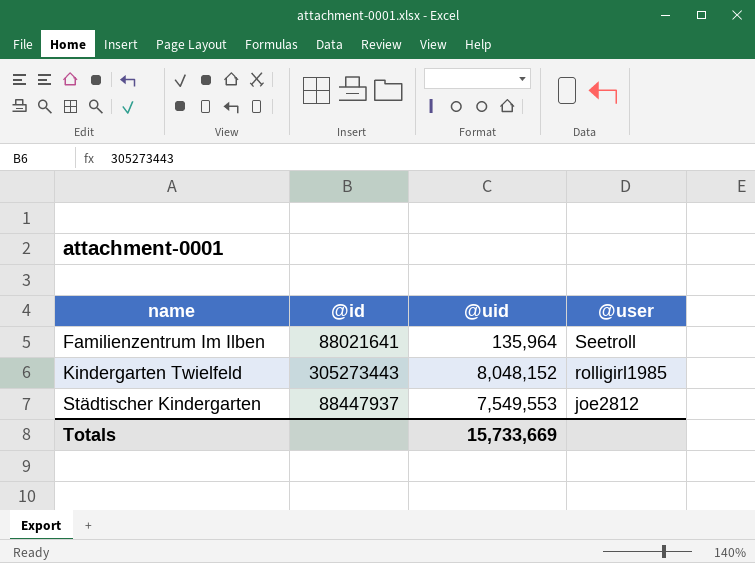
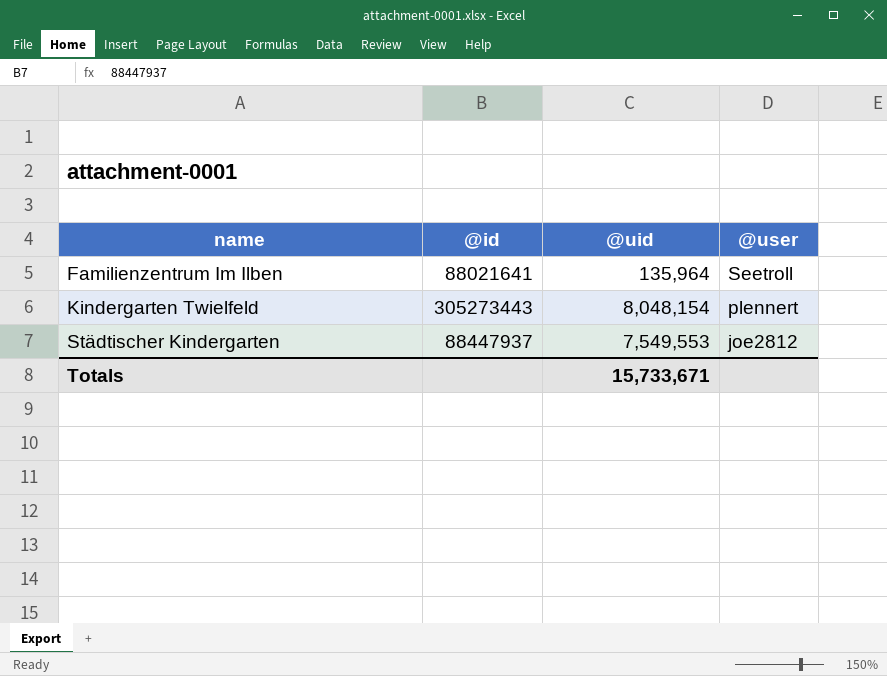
Kindergarten Twielfeld | @uid: 8,048,152 -> 8,048,154
Kindergarten Twielfeld | @user: rolligirl1985 -> plennert
Totals | @uid: 15,733,669 -> 15,733,671

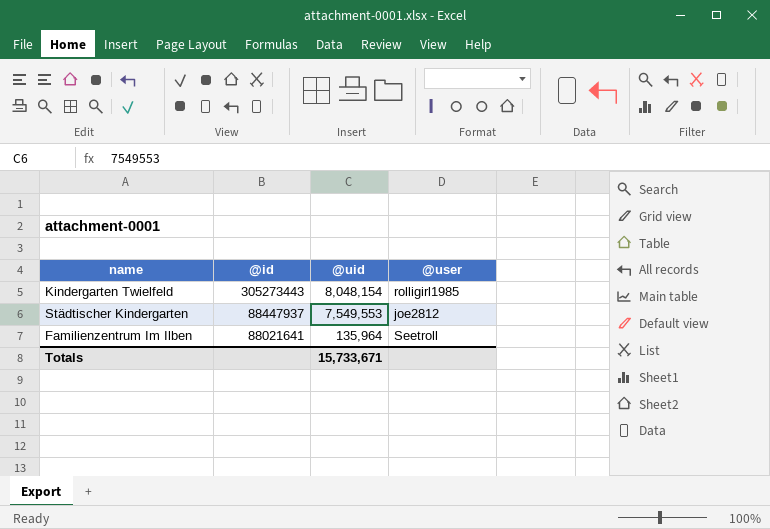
row order: name ascending -> @id descending
Kindergarten Twielfeld | @user: plennert -> rolligirl1985

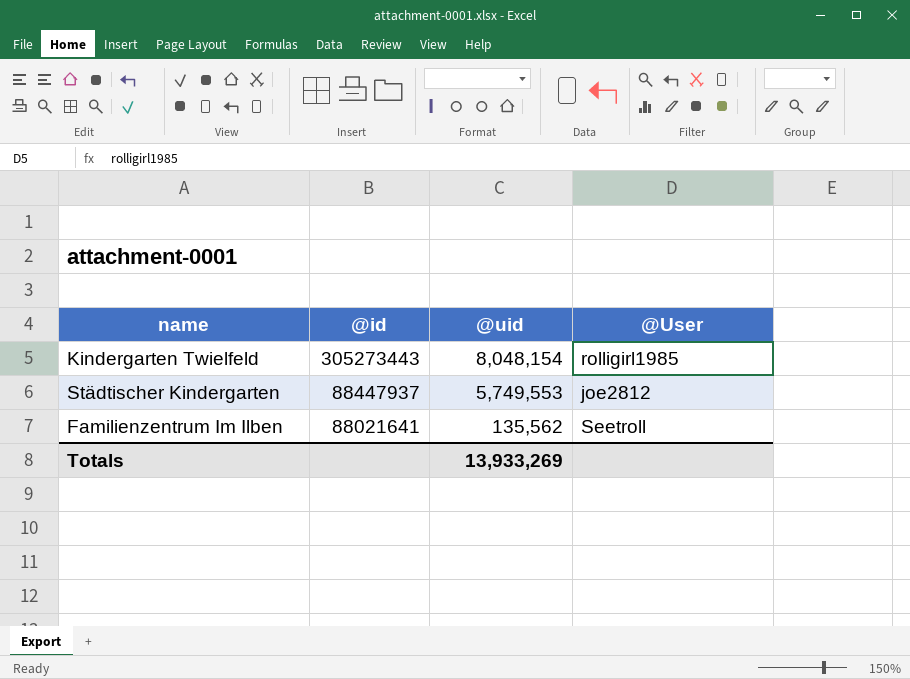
column name: @user -> @User
Städtischer Kindergarten | @uid: 7,549,553 -> 5,749,553
Familienzentrum Im Ilben | @uid: 135,964 -> 135,562
Totals | @uid: 15,733,671 -> 13,933,269

